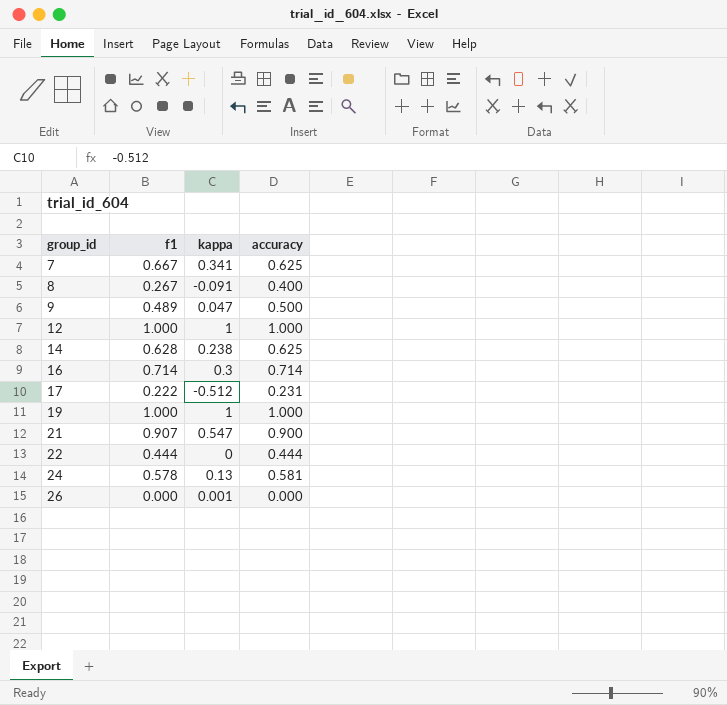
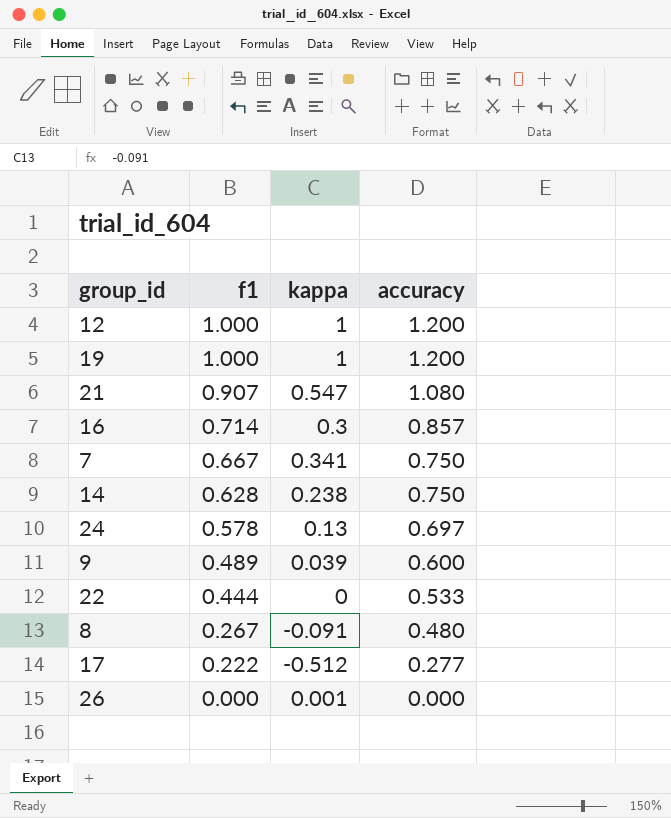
row order: group_id ascending -> f1 descending
12 | accuracy: 1.000 -> 1.200
19 | accuracy: 1.000 -> 1.200
21 | accuracy: 0.900 -> 1.080
16 | accuracy: 0.714 -> 0.857
7 | accuracy: 0.625 -> 0.750
14 | accuracy: 0.625 -> 0.750
24 | accuracy: 0.581 -> 0.697
9 | kappa: 0.047 -> 0.039
9 | accuracy: 0.500 -> 0.600
22 | accuracy: 0.444 -> 0.533
8 | accuracy: 0.400 -> 0.480
17 | accuracy: 0.231 -> 0.277

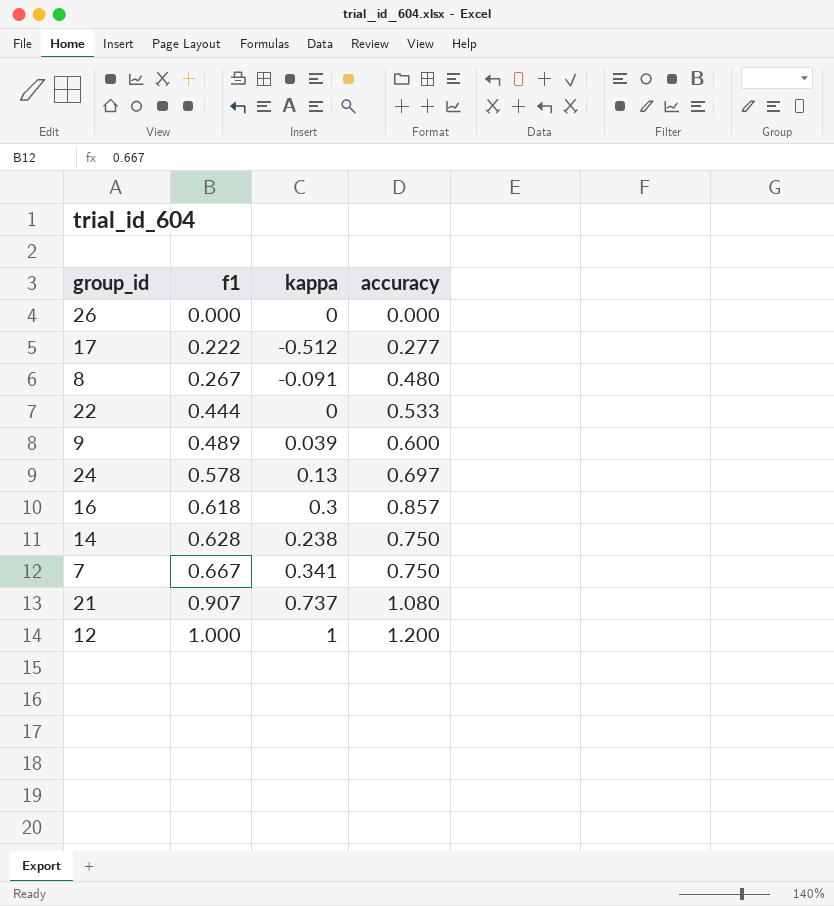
row order: f1 descending -> f1 ascending
row 19: 1.000 | 1 | 1.200 -> none
26 | kappa: 0.001 -> 0
16 | f1: 0.714 -> 0.618
21 | kappa: 0.547 -> 0.737

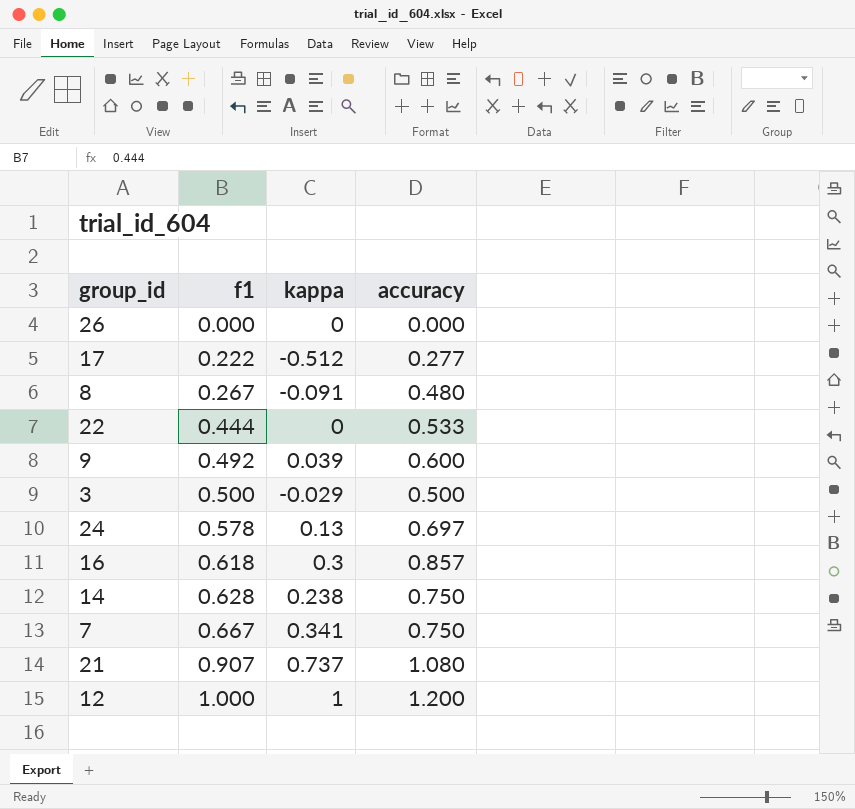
9 | f1: 0.489 -> 0.492
row 3: none -> 0.500 | -0.029 | 0.500

